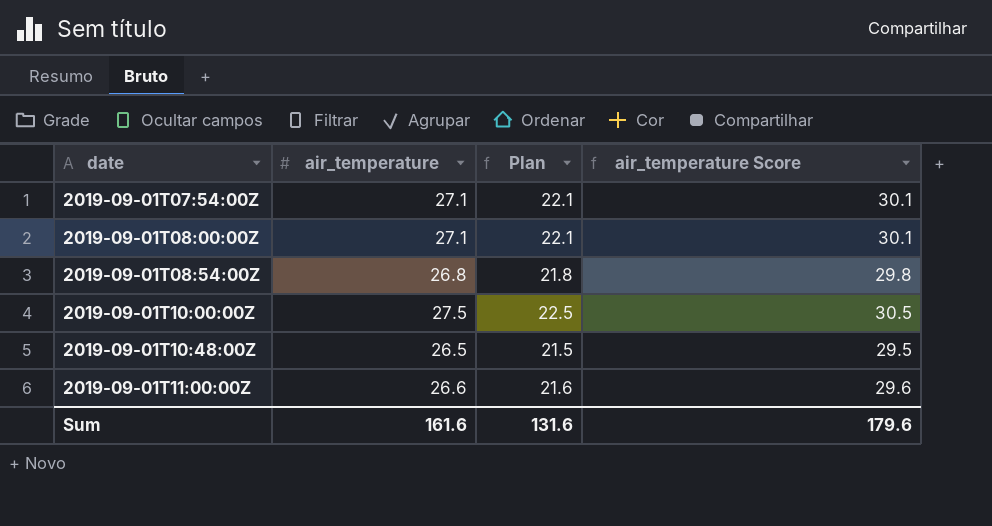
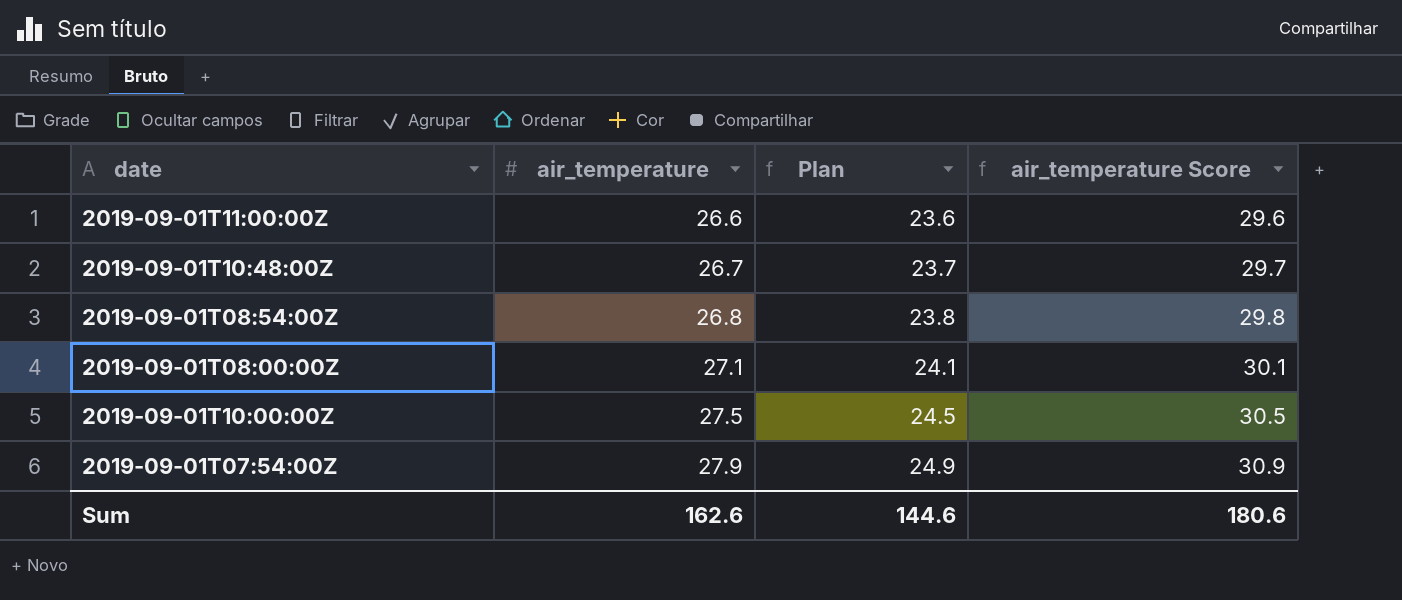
row order: date ascending -> air_temperature ascending
column Plan | formula: [air_temperature] - 5 -> [air_temperature] - 3
2019-09-01T10:48:00Z | air_temperature: 26.5 -> 26.7
2019-09-01T10:48:00Z | air_temperature Score: 29.5 -> 29.7
2019-09-01T07:54:00Z | air_temperature: 27.1 -> 27.9
2019-09-01T07:54:00Z | air_temperature Score: 30.1 -> 30.9
Sum | air_temperature: 161.6 -> 162.6
Sum | Plan: 131.6 -> 144.6
Sum | air_temperature Score: 179.6 -> 180.6

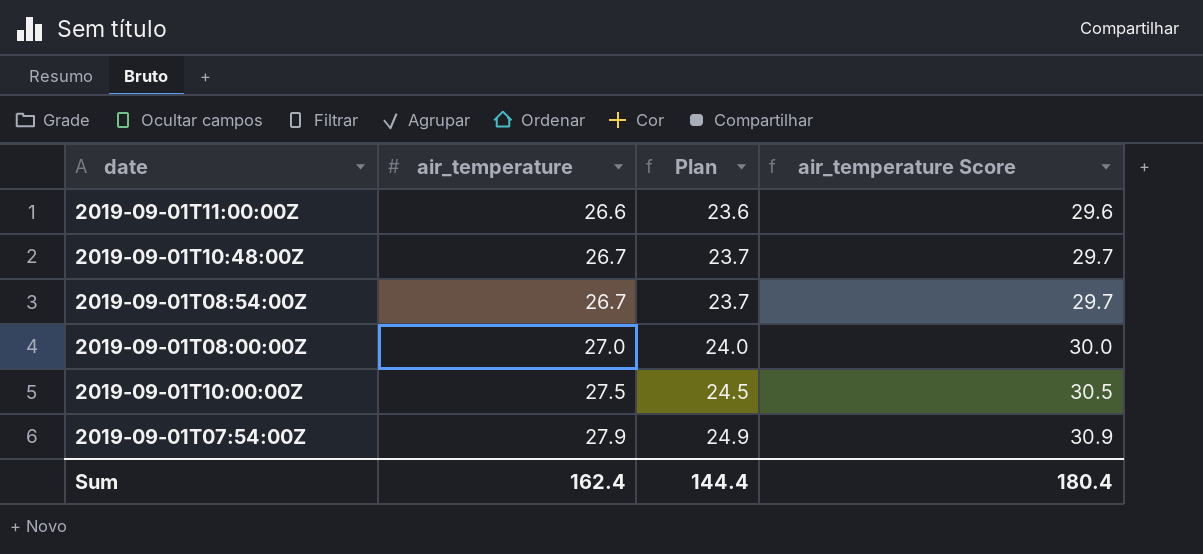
2019-09-01T08:54:00Z | air_temperature: 26.8 -> 26.7
2019-09-01T08:54:00Z | Plan: 23.8 -> 23.7
2019-09-01T08:54:00Z | air_temperature Score: 29.8 -> 29.7
2019-09-01T08:00:00Z | air_temperature: 27.1 -> 27.0
2019-09-01T08:00:00Z | Plan: 24.1 -> 24.0
2019-09-01T08:00:00Z | air_temperature Score: 30.1 -> 30.0
Sum | air_temperature: 162.6 -> 162.4
Sum | Plan: 144.6 -> 144.4
Sum | air_temperature Score: 180.6 -> 180.4

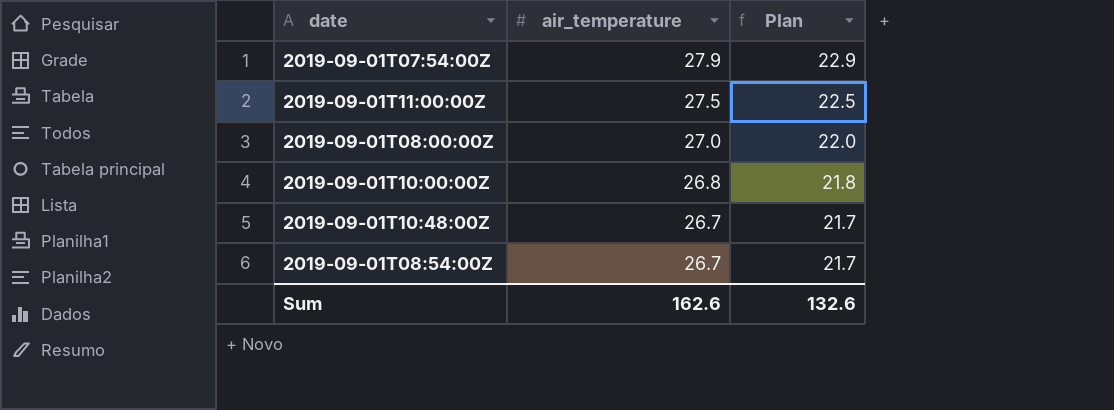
row order: air_temperature ascending -> air_temperature descending
column air_temperature Score | formula: [air_temperature] + 3 -> none
column Plan | formula: [air_temperature] - 3 -> [air_temperature] - 5
2019-09-01T11:00:00Z | air_temperature: 26.6 -> 27.5
2019-09-01T10:00:00Z | air_temperature: 27.5 -> 26.8
Sum | air_temperature: 162.4 -> 162.6
Sum | Plan: 144.4 -> 132.6

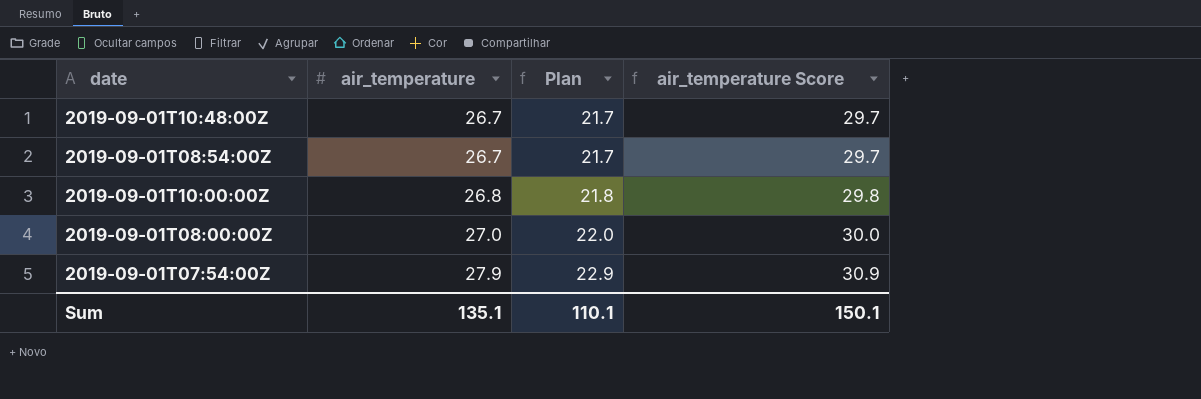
row order: air_temperature descending -> air_temperature ascending
column air_temperature Score | formula: none -> [air_temperature] + 3
row 2019-09-01T11:00:00Z: 27.5 | 22.5 -> none
Sum | air_temperature: 162.6 -> 135.1
Sum | Plan: 132.6 -> 110.1

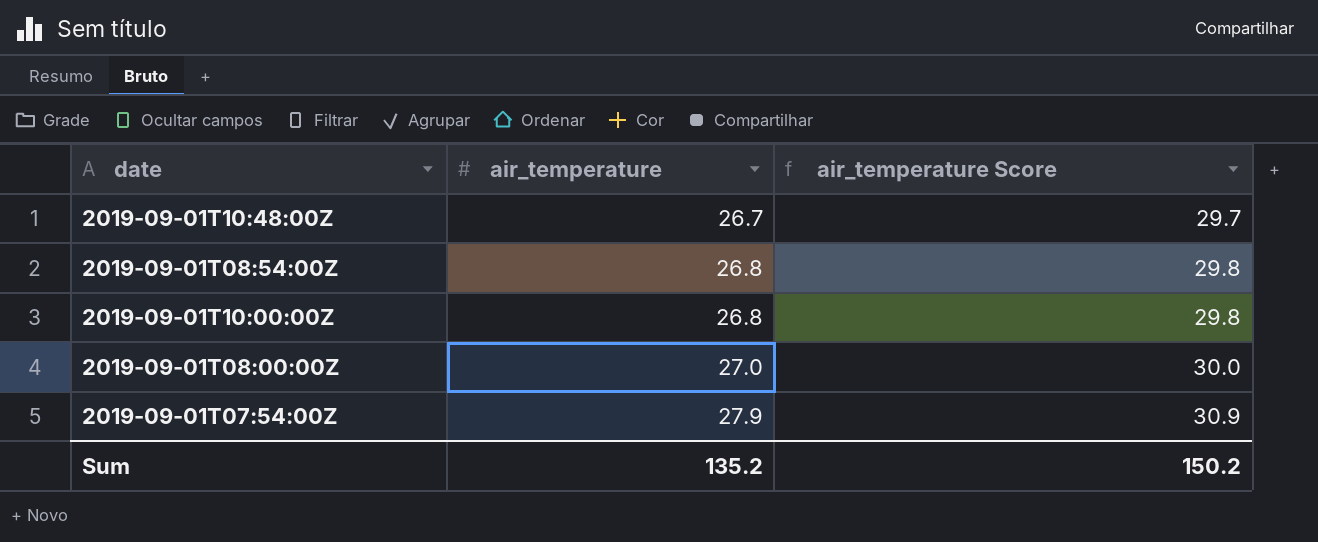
column Plan | formula: [air_temperature] - 5 -> none
2019-09-01T08:54:00Z | air_temperature: 26.7 -> 26.8
2019-09-01T08:54:00Z | air_temperature Score: 29.7 -> 29.8
Sum | air_temperature: 135.1 -> 135.2
Sum | air_temperature Score: 150.1 -> 150.2

